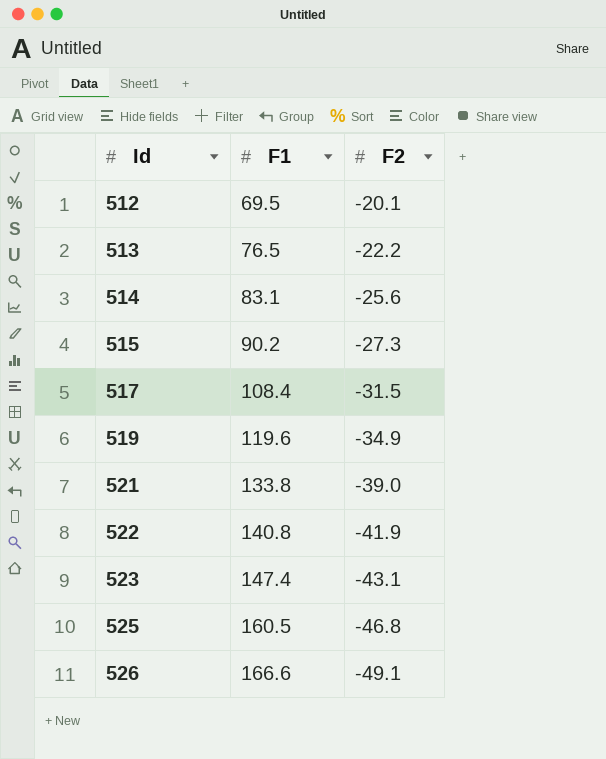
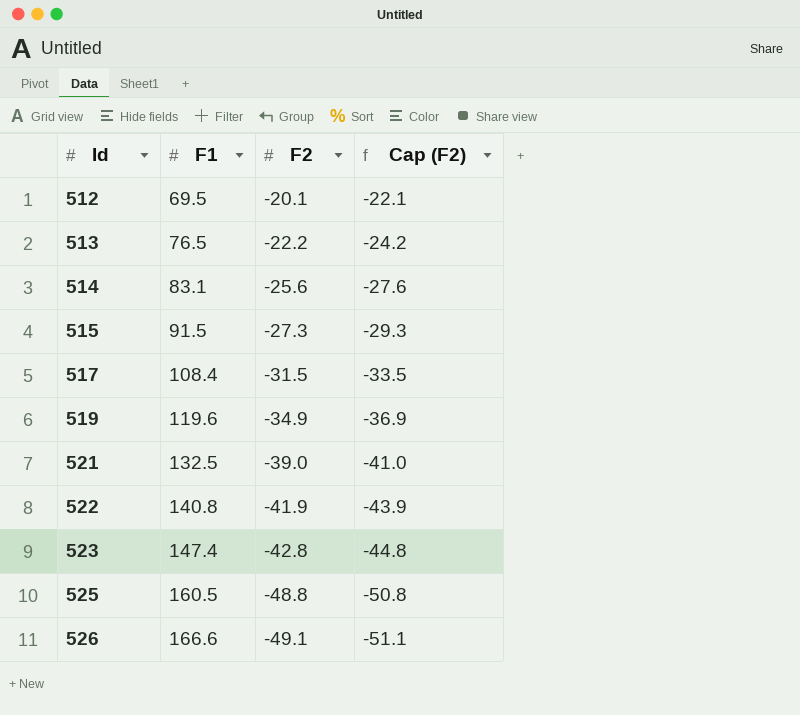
column Cap (F2) | formula: none -> [F2] - 2
515 | F1: 90.2 -> 91.5
521 | F1: 133.8 -> 132.5
523 | F2: -43.1 -> -42.8
525 | F2: -46.8 -> -48.8

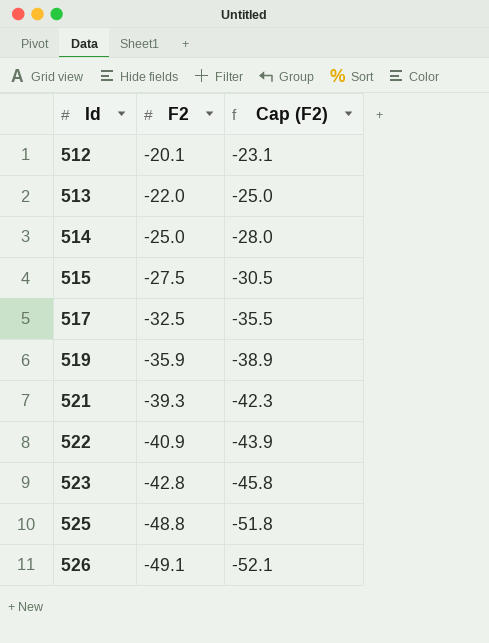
column F1 | position: 2 -> none
column Cap (F2) | formula: [F2] - 2 -> [F2] - 3
513 | F2: -22.2 -> -22.0
514 | F2: -25.6 -> -25.0
515 | F2: -27.3 -> -27.5
517 | F2: -31.5 -> -32.5
519 | F2: -34.9 -> -35.9
521 | F2: -39.0 -> -39.3
522 | F2: -41.9 -> -40.9

